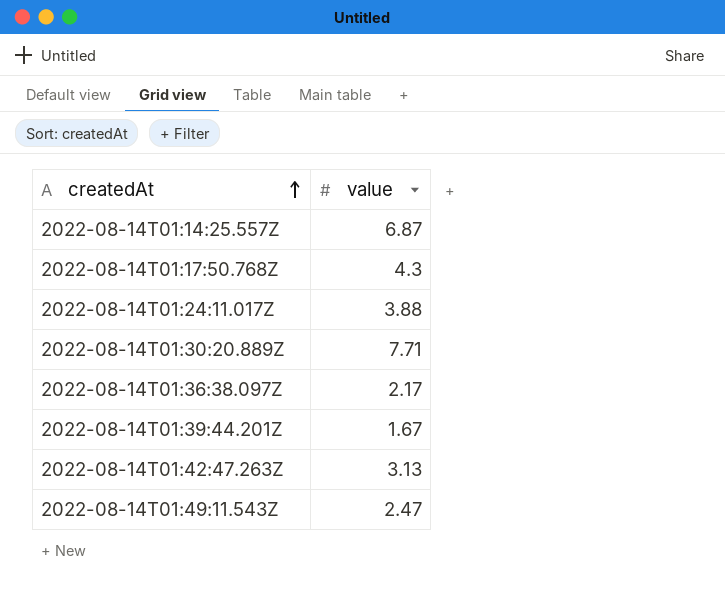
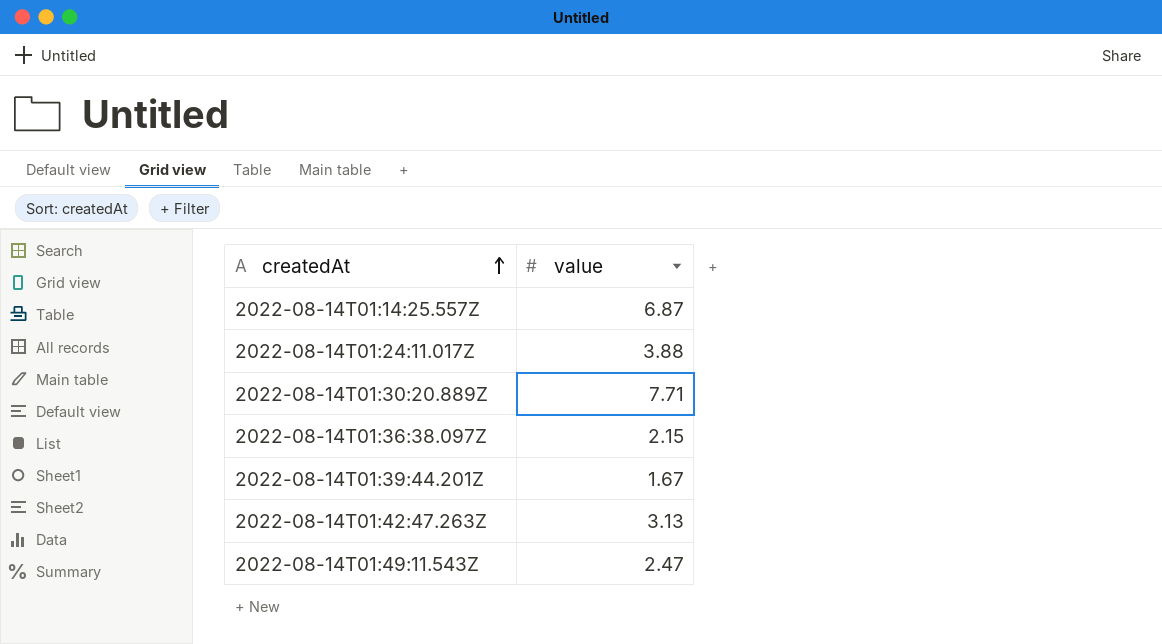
row 2022-08-14T01:17:50.768Z: 4.3 -> none
2022-08-14T01:36:38.097Z | value: 2.17 -> 2.15

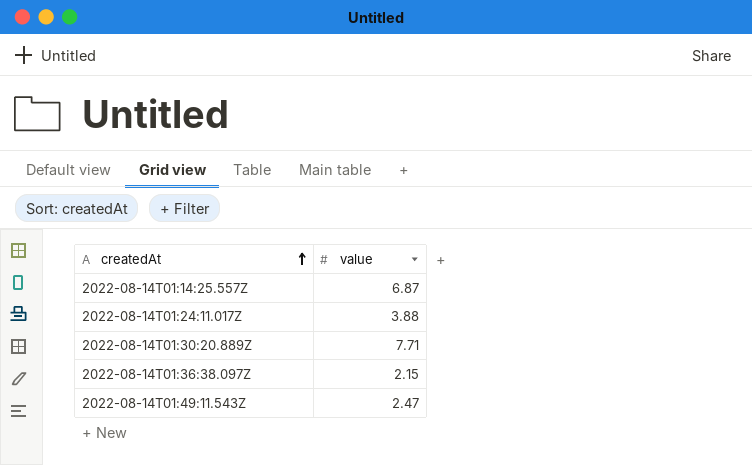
row 2022-08-14T01:39:44.201Z: 1.67 -> none
row 2022-08-14T01:42:47.263Z: 3.13 -> none

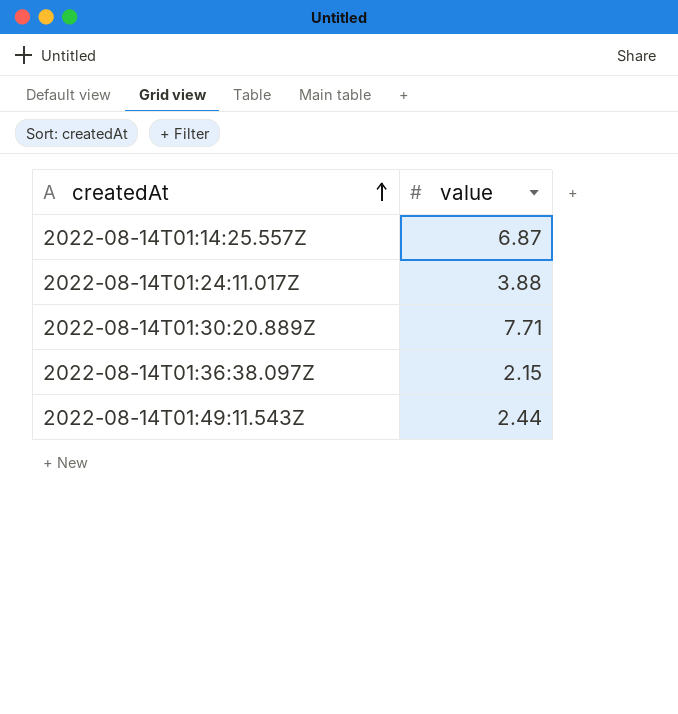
2022-08-14T01:49:11.543Z | value: 2.47 -> 2.44

